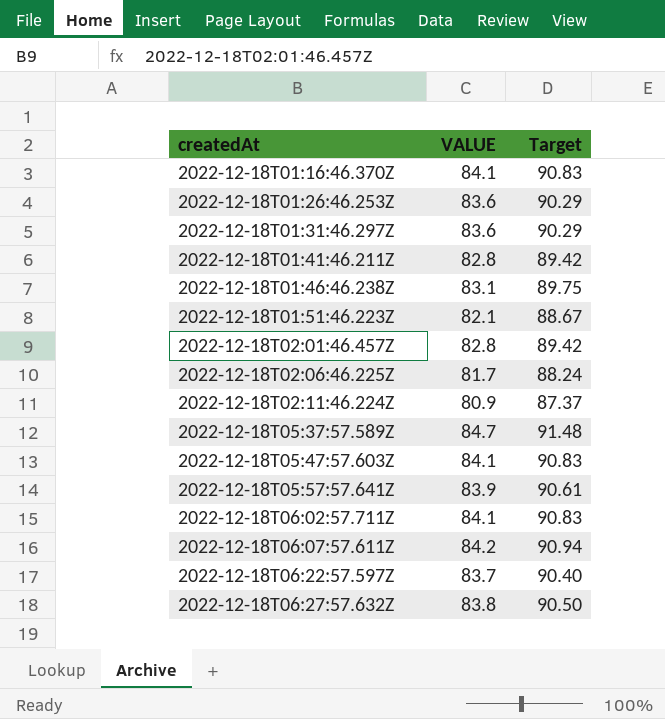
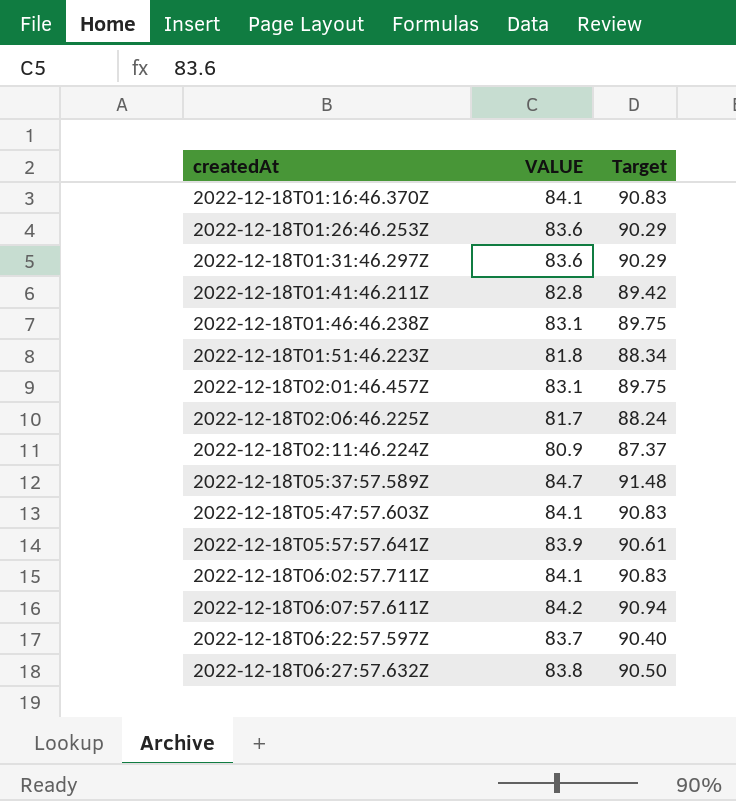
2022-12-18T01:51:46.223Z | VALUE: 82.1 -> 81.8
2022-12-18T01:51:46.223Z | Target: 88.67 -> 88.34
2022-12-18T02:01:46.457Z | VALUE: 82.8 -> 83.1
2022-12-18T02:01:46.457Z | Target: 89.42 -> 89.75

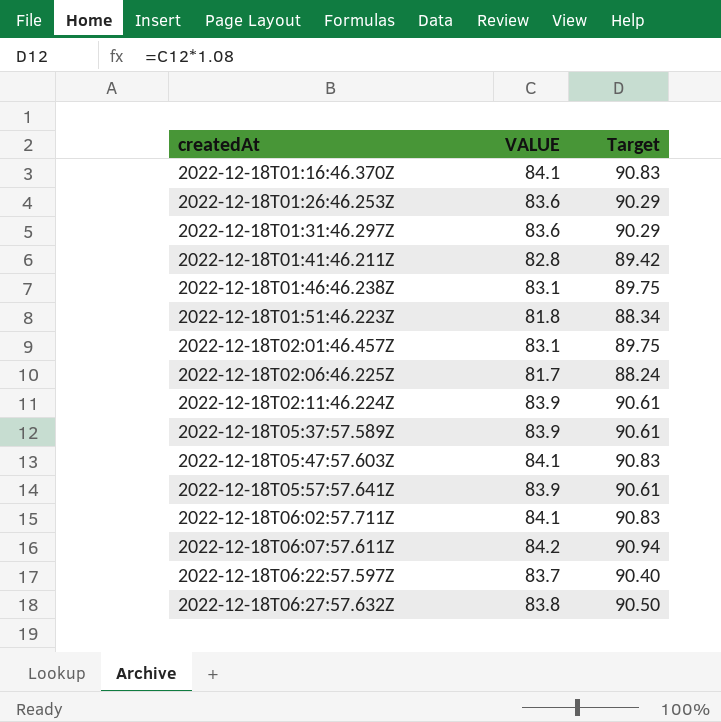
2022-12-18T02:11:46.224Z | VALUE: 80.9 -> 83.9
2022-12-18T02:11:46.224Z | Target: 87.37 -> 90.61
2022-12-18T05:37:57.589Z | VALUE: 84.7 -> 83.9
2022-12-18T05:37:57.589Z | Target: 91.48 -> 90.61

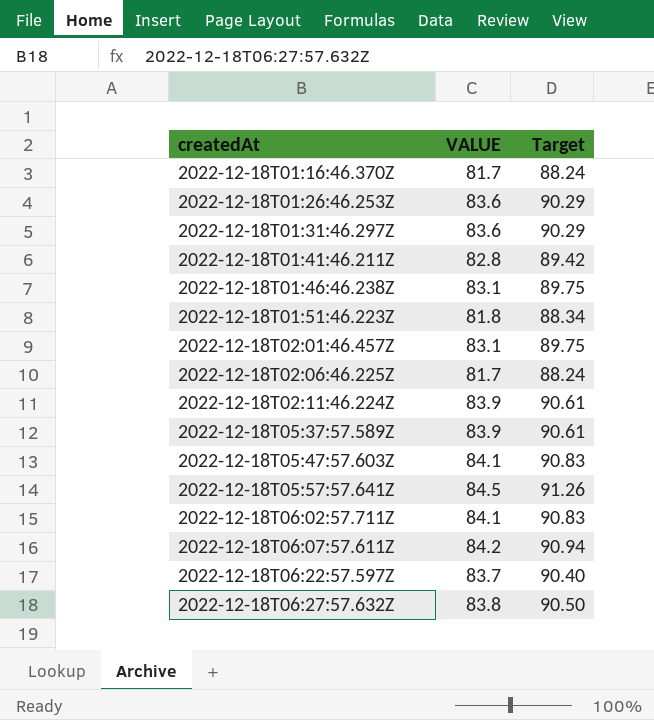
2022-12-18T01:16:46.370Z | VALUE: 84.1 -> 81.7
2022-12-18T01:16:46.370Z | Target: 90.83 -> 88.24
2022-12-18T05:57:57.641Z | VALUE: 83.9 -> 84.5
2022-12-18T05:57:57.641Z | Target: 90.61 -> 91.26

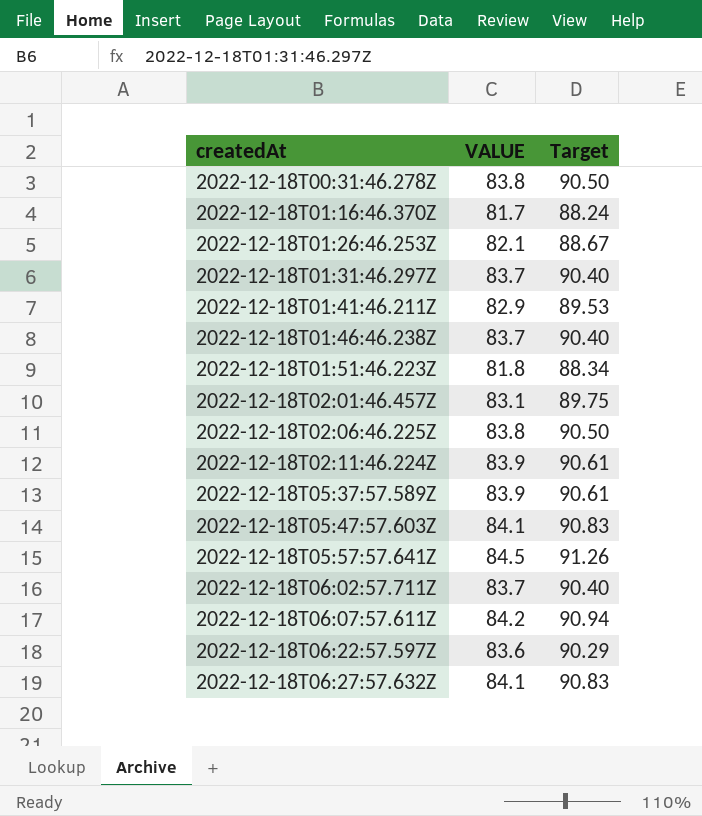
row 2022-12-18T00:31:46.278Z: none -> 83.8 | 90.50
2022-12-18T01:26:46.253Z | VALUE: 83.6 -> 82.1
2022-12-18T01:26:46.253Z | Target: 90.29 -> 88.67
2022-12-18T01:31:46.297Z | VALUE: 83.6 -> 83.7
2022-12-18T01:31:46.297Z | Target: 90.29 -> 90.40
2022-12-18T01:41:46.211Z | VALUE: 82.8 -> 82.9
2022-12-18T01:41:46.211Z | Target: 89.42 -> 89.53
2022-12-18T01:46:46.238Z | VALUE: 83.1 -> 83.7
2022-12-18T01:46:46.238Z | Target: 89.75 -> 90.40
2022-12-18T02:06:46.225Z | VALUE: 81.7 -> 83.8
2022-12-18T02:06:46.225Z | Target: 88.24 -> 90.50
2022-12-18T06:02:57.711Z | VALUE: 84.1 -> 83.7
2022-12-18T06:02:57.711Z | Target: 90.83 -> 90.40
2022-12-18T06:22:57.597Z | VALUE: 83.7 -> 83.6
2022-12-18T06:22:57.597Z | Target: 90.40 -> 90.29
2022-12-18T06:27:57.632Z | VALUE: 83.8 -> 84.1
2022-12-18T06:27:57.632Z | Target: 90.50 -> 90.83

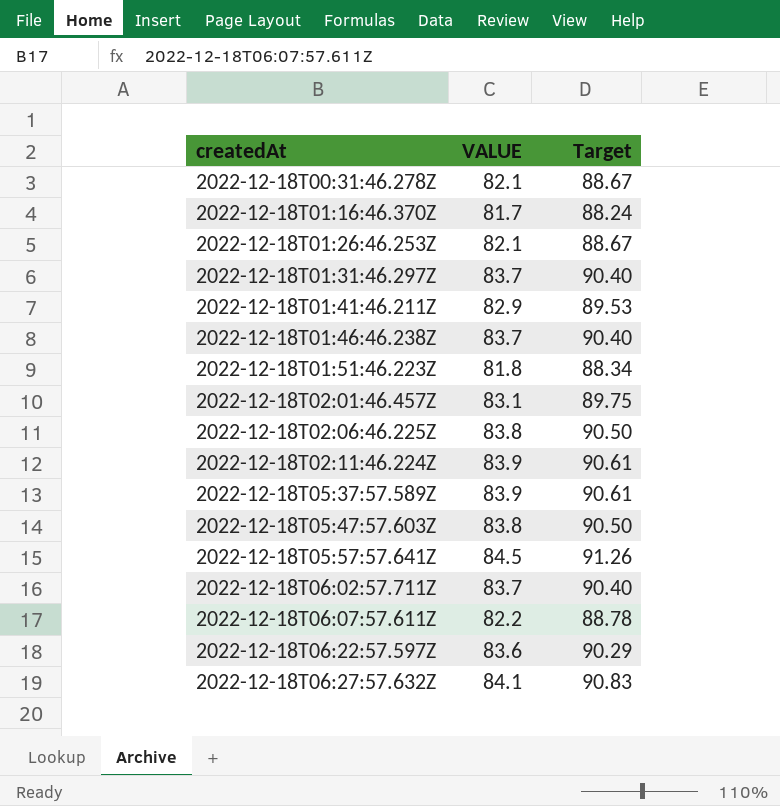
2022-12-18T00:31:46.278Z | VALUE: 83.8 -> 82.1
2022-12-18T00:31:46.278Z | Target: 90.50 -> 88.67
2022-12-18T05:47:57.603Z | VALUE: 84.1 -> 83.8
2022-12-18T05:47:57.603Z | Target: 90.83 -> 90.50
2022-12-18T06:07:57.611Z | VALUE: 84.2 -> 82.2
2022-12-18T06:07:57.611Z | Target: 90.94 -> 88.78

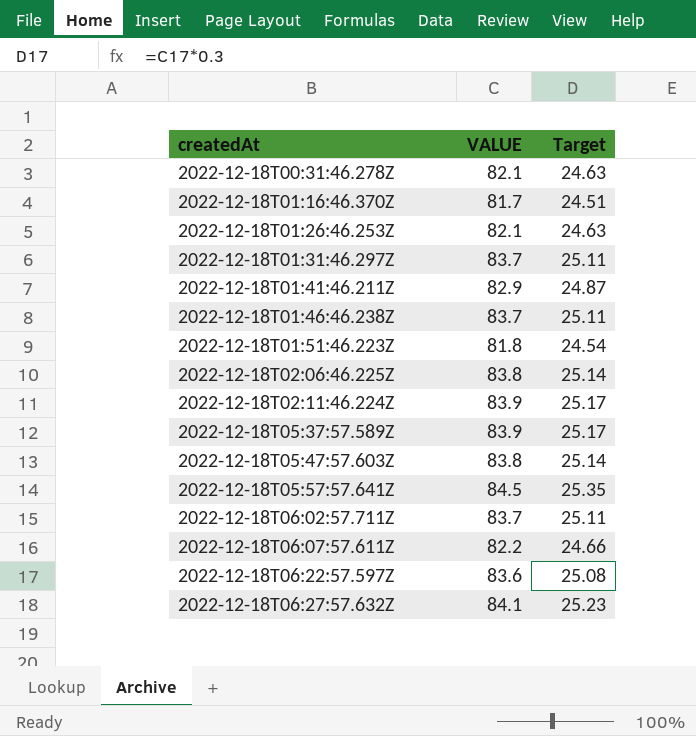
column Target | formula: [VALUE] * 1.08 -> [VALUE] * 0.3
row 2022-12-18T02:01:46.457Z: 83.1 | 89.75 -> none

